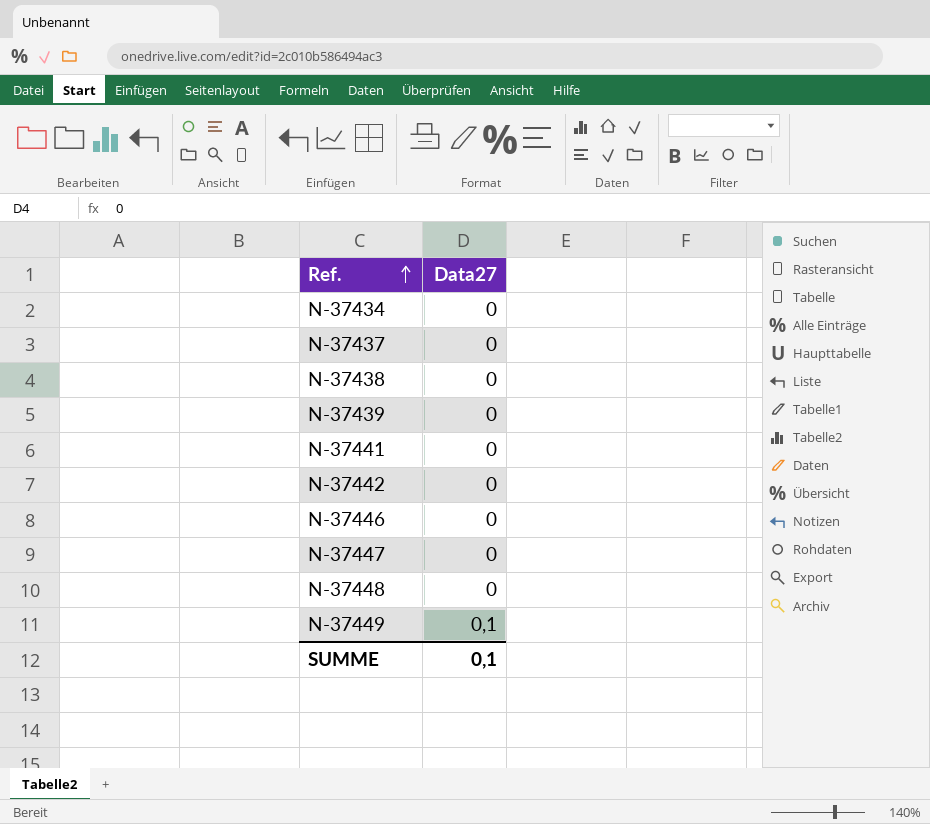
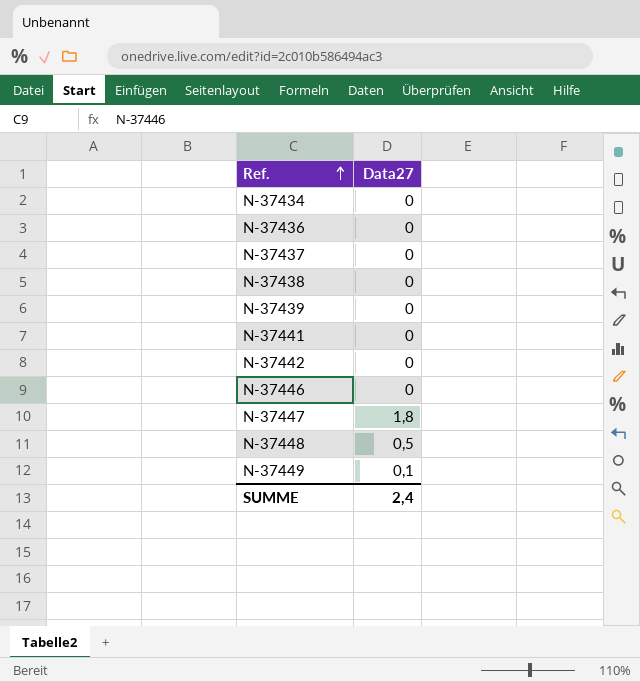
row N-37436: none -> 0
N-37447 | Data27: 0 -> 1,8
N-37448 | Data27: 0 -> 0,5
SUMME | Data27: 0,1 -> 2,4

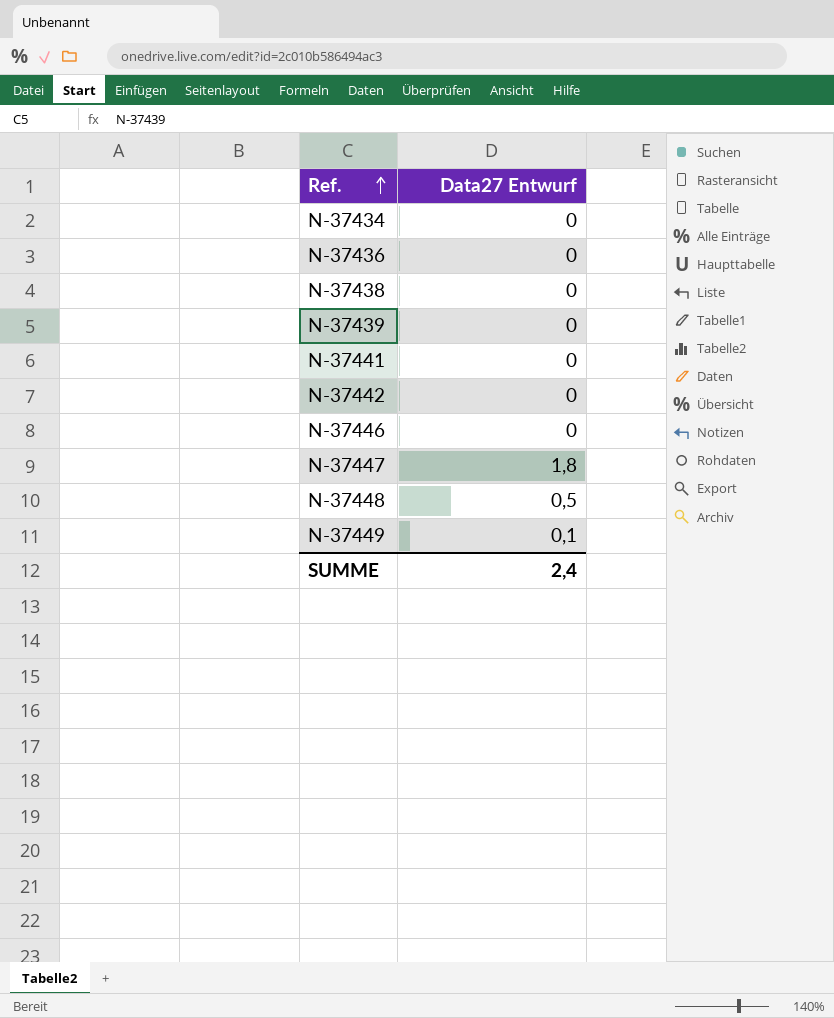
column name: Data27 -> Data27 Entwurf
row N-37437: 0 -> none

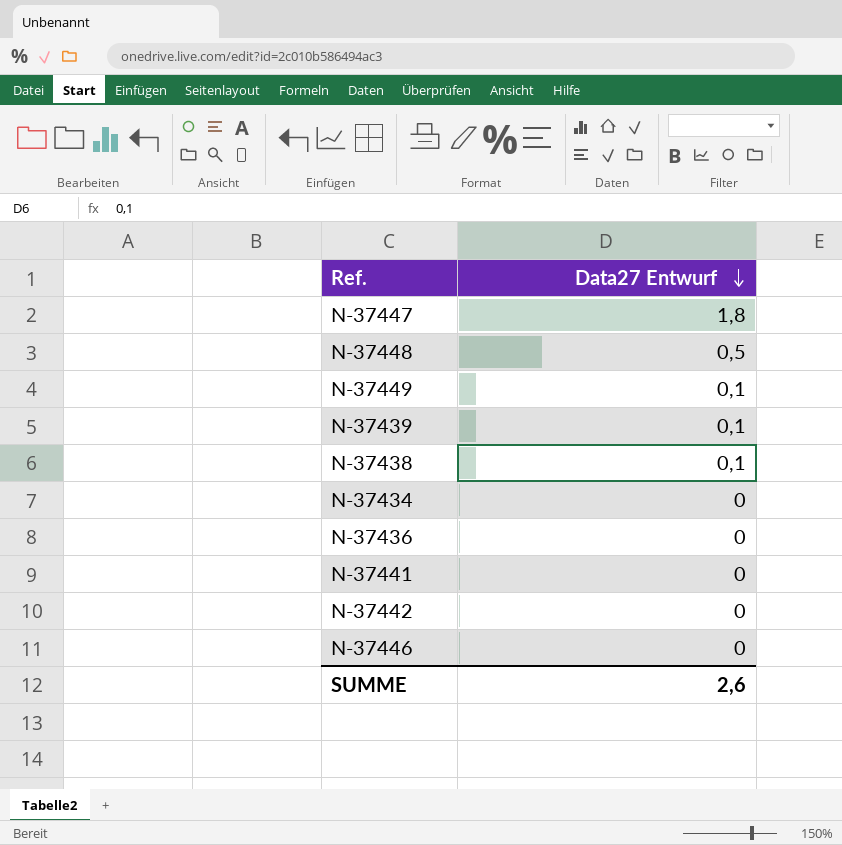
row order: Ref. ascending -> Data27 Entwurf descending
N-37439 | Data27 Entwurf: 0 -> 0,1
N-37438 | Data27 Entwurf: 0 -> 0,1
SUMME | Data27 Entwurf: 2,4 -> 2,6

